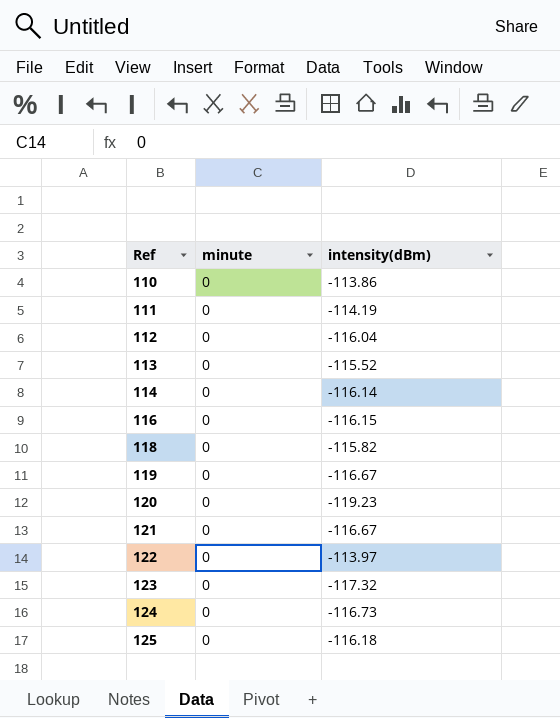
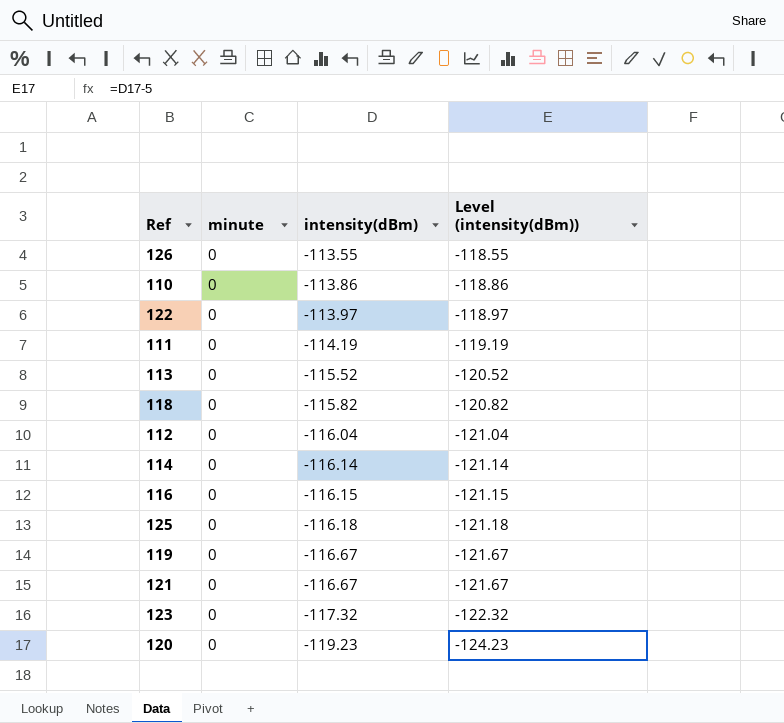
row order: Ref ascending -> intensity(dBm) descending
column Level (intensity(dBm)) | formula: none -> [intensity(dBm)] - 5
row 124: 0 | -116.73 -> none
row 126: none -> 0 | -113.55 | -118.55

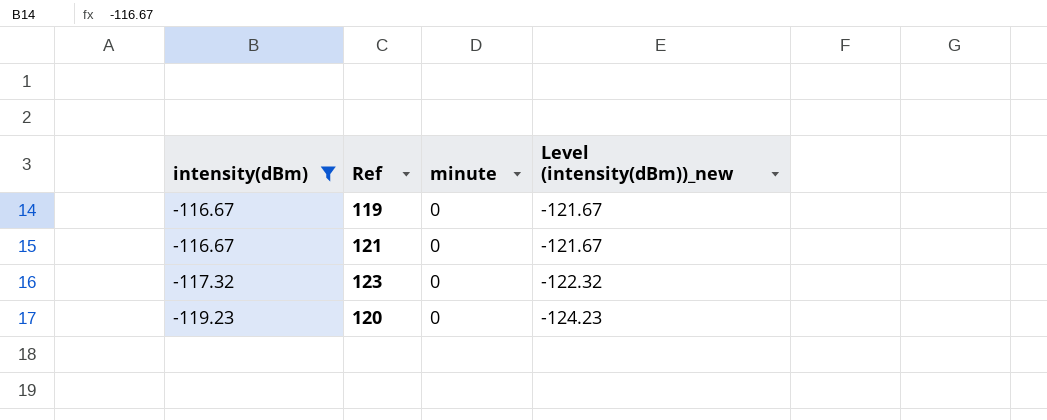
filter: none -> intensity(dBm) <= -116.67
column intensity(dBm) | position: 3 -> 1
column name: Level (intensity(dBm)) -> Level (intensity(dBm))_new

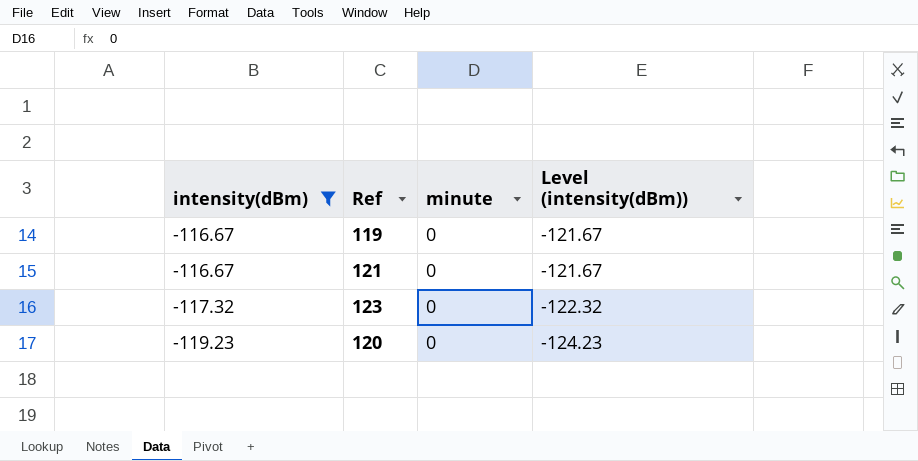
column name: Level (intensity(dBm))_new -> Level (intensity(dBm))

